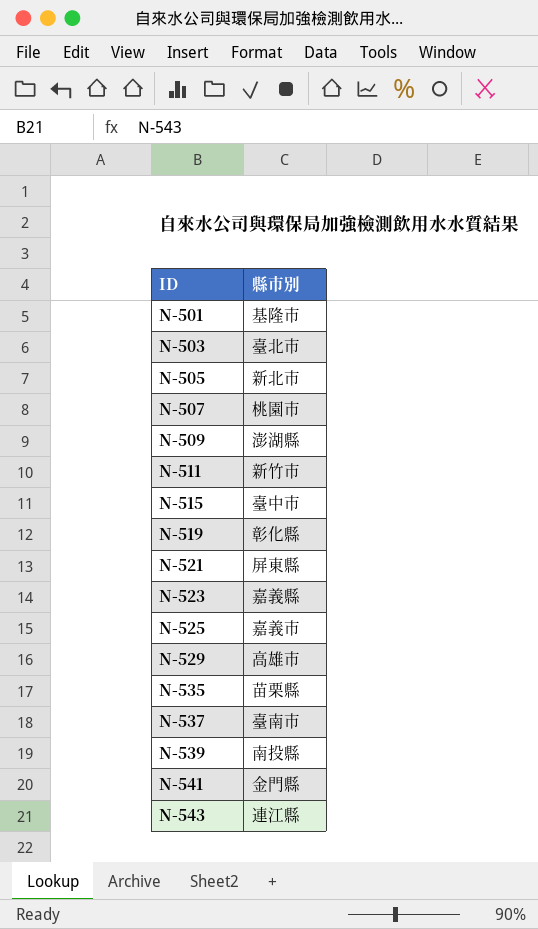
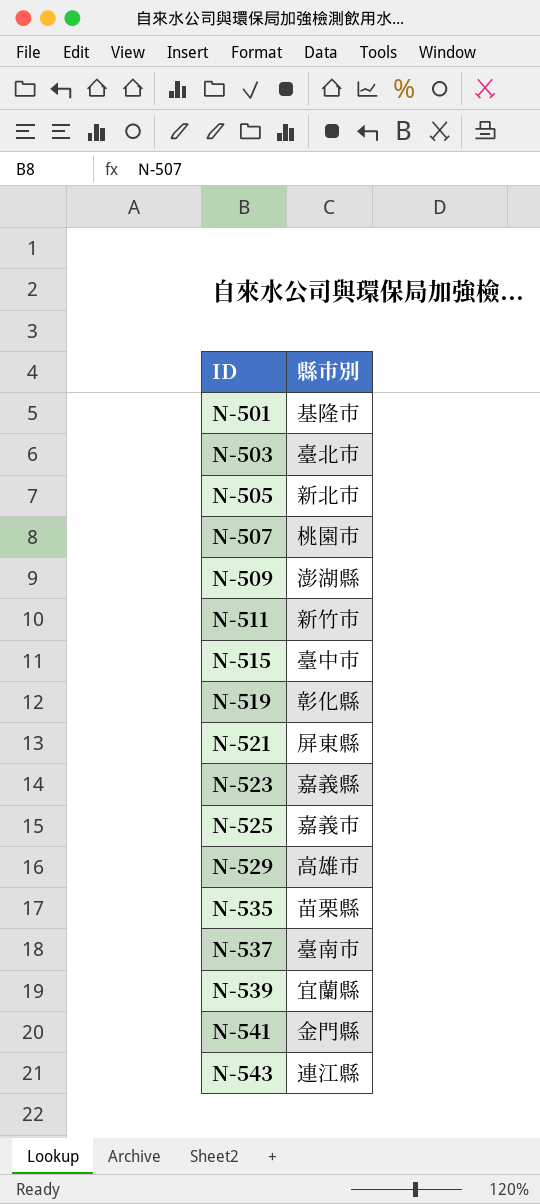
N-539 | 縣市別: 南投縣 -> 宜蘭縣

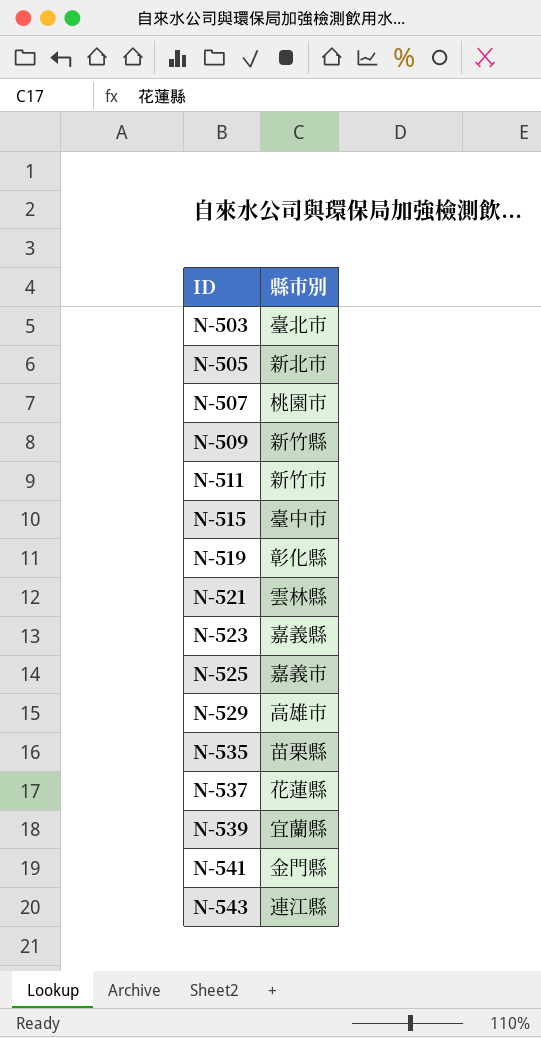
row N-501: 基隆市 -> none
N-509 | 縣市別: 澎湖縣 -> 新竹縣
N-521 | 縣市別: 屏東縣 -> 雲林縣
N-537 | 縣市別: 臺南市 -> 花蓮縣

